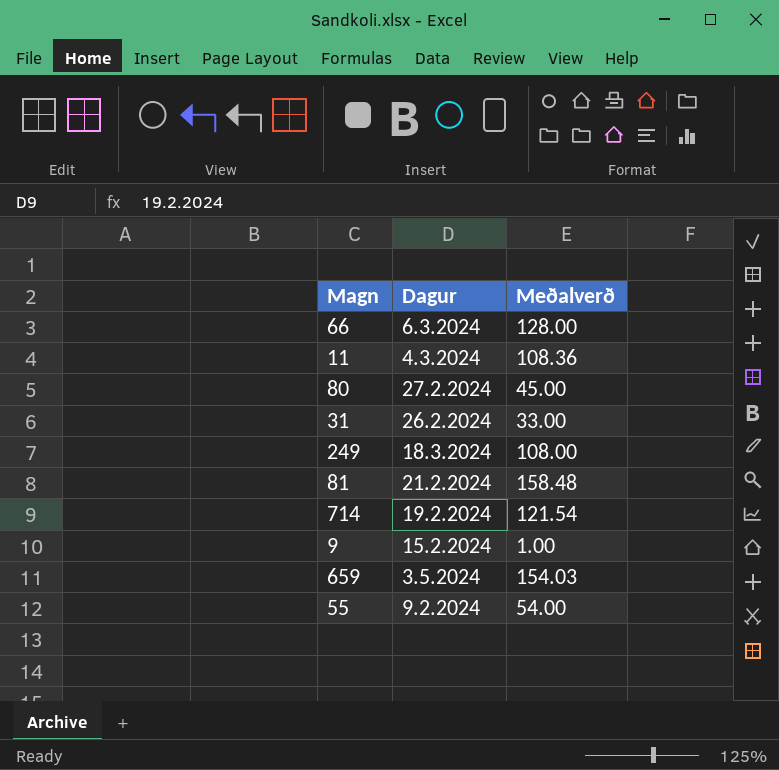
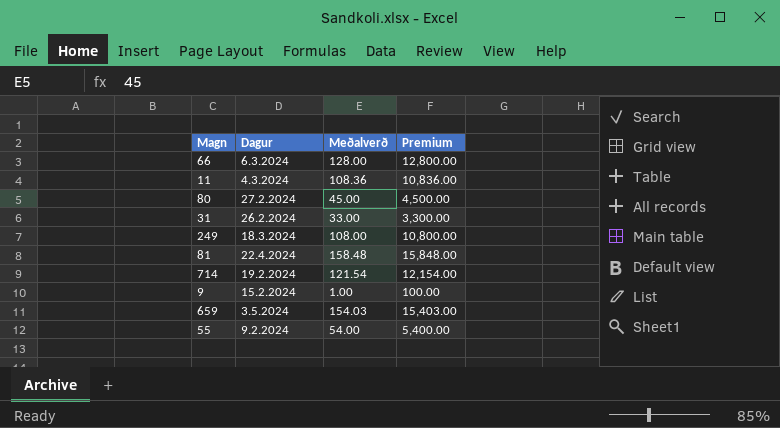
column Premium | formula: none -> [Meðalverð] * 100
81 | Dagur: 21.2.2024 -> 22.4.2024

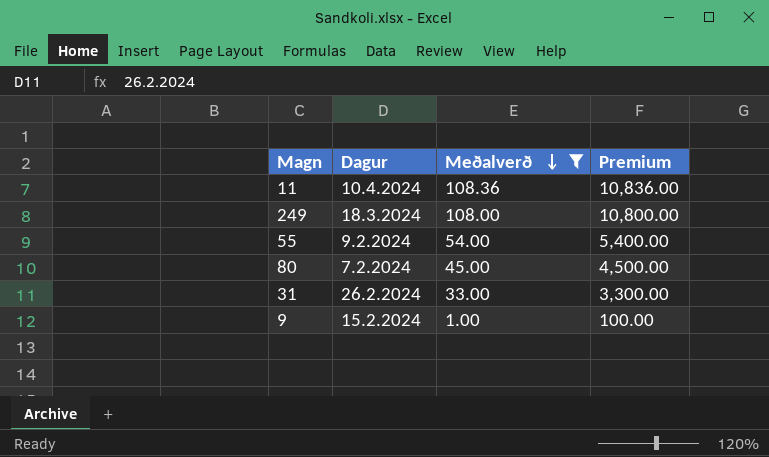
filter: none -> Meðalverð <= 108.36
row order: none -> Meðalverð descending
11 | Dagur: 4.3.2024 -> 10.4.2024
80 | Dagur: 27.2.2024 -> 7.2.2024

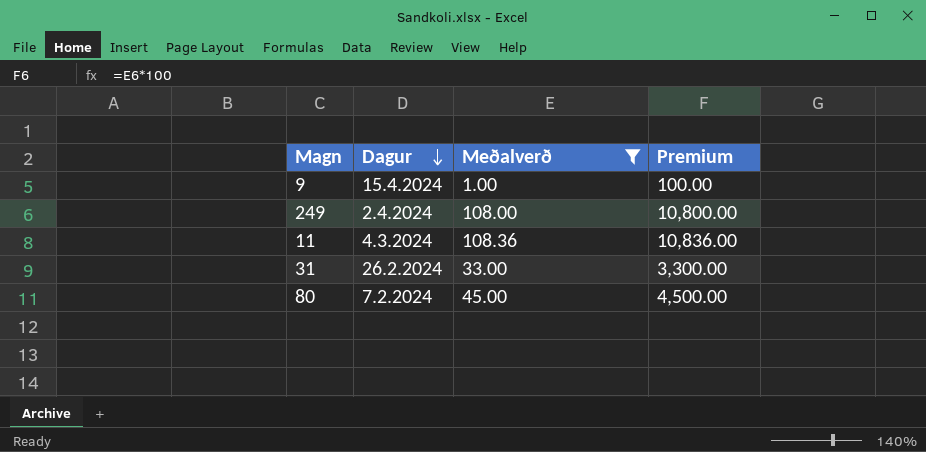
row order: Meðalverð descending -> Dagur descending
row 55: 9.2.2024 | 54.00 | 5,400.00 -> none
9 | Dagur: 15.2.2024 -> 15.4.2024
249 | Dagur: 18.3.2024 -> 2.4.2024
11 | Dagur: 10.4.2024 -> 4.3.2024

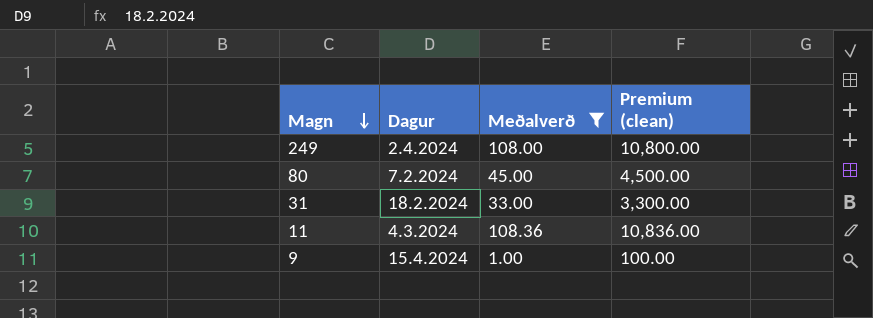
row order: Dagur descending -> Magn descending
column name: Premium -> Premium (clean)
31 | Dagur: 26.2.2024 -> 18.2.2024

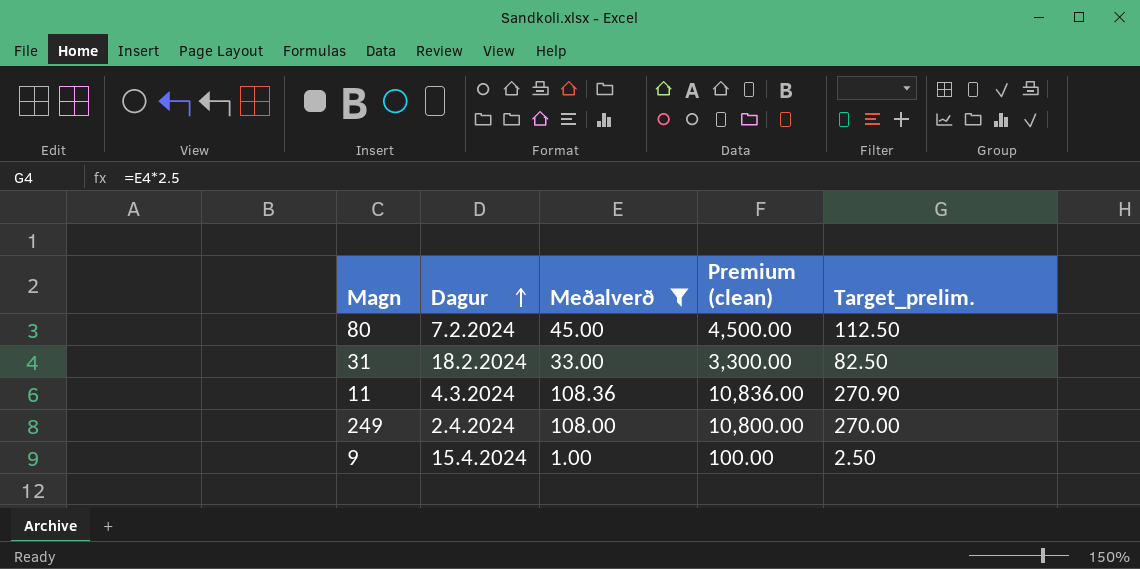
row order: Magn descending -> Dagur ascending
column Target_prelim. | formula: none -> [Meðalverð] * 2.5

